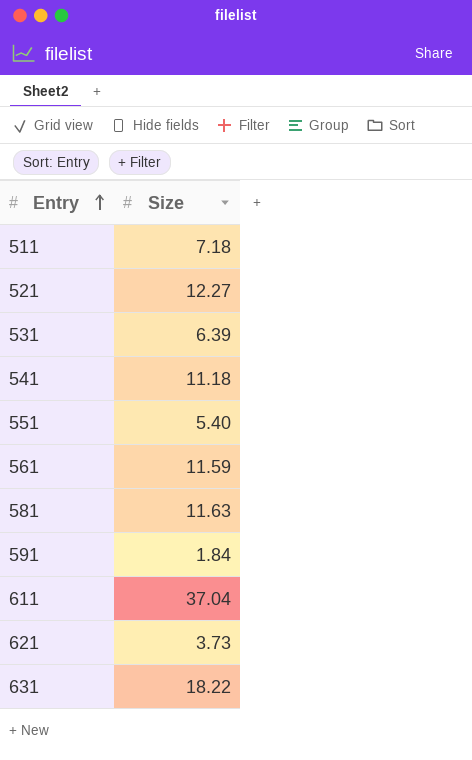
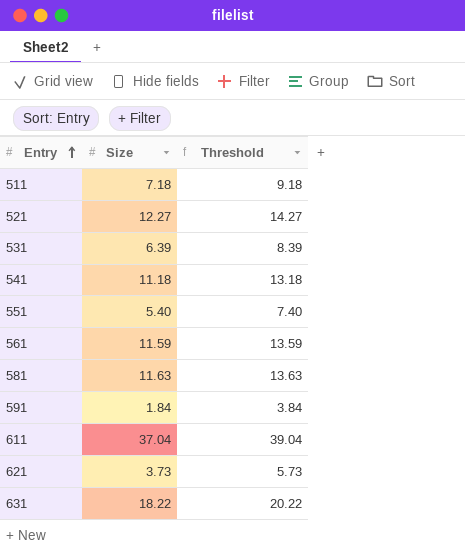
column Threshold | formula: none -> [Size] + 2

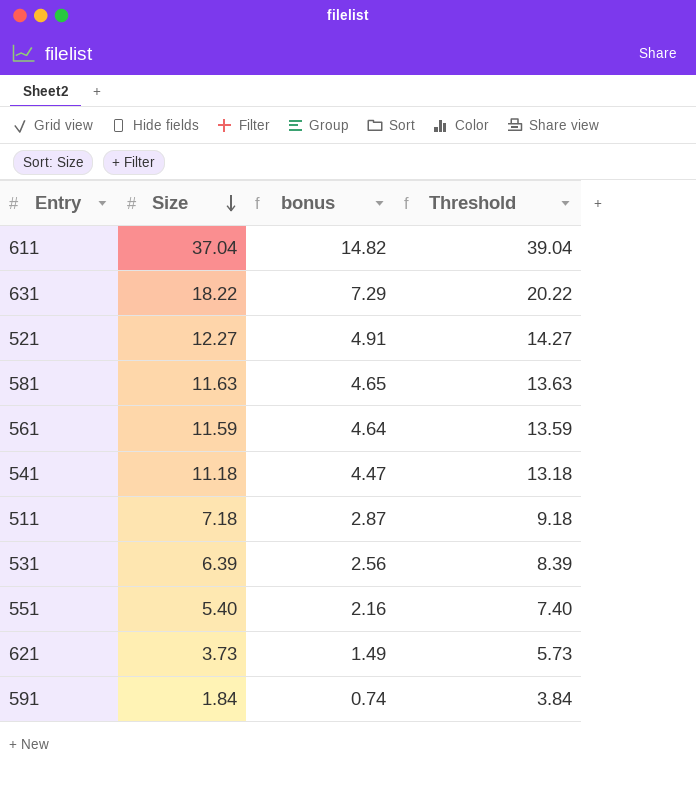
row order: Entry ascending -> Size descending
column bonus | formula: none -> [Size] * 0.4

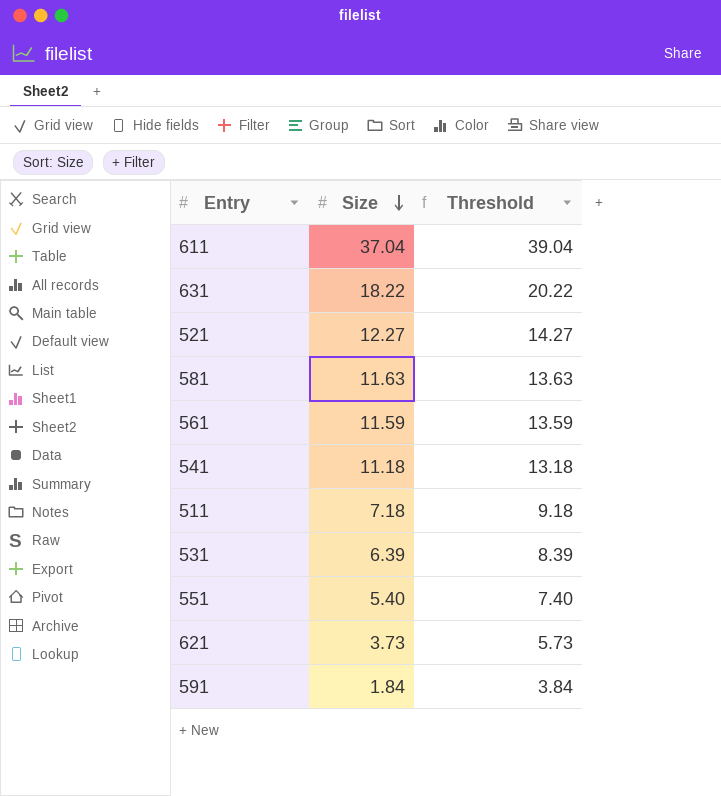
column bonus | formula: [Size] * 0.4 -> none

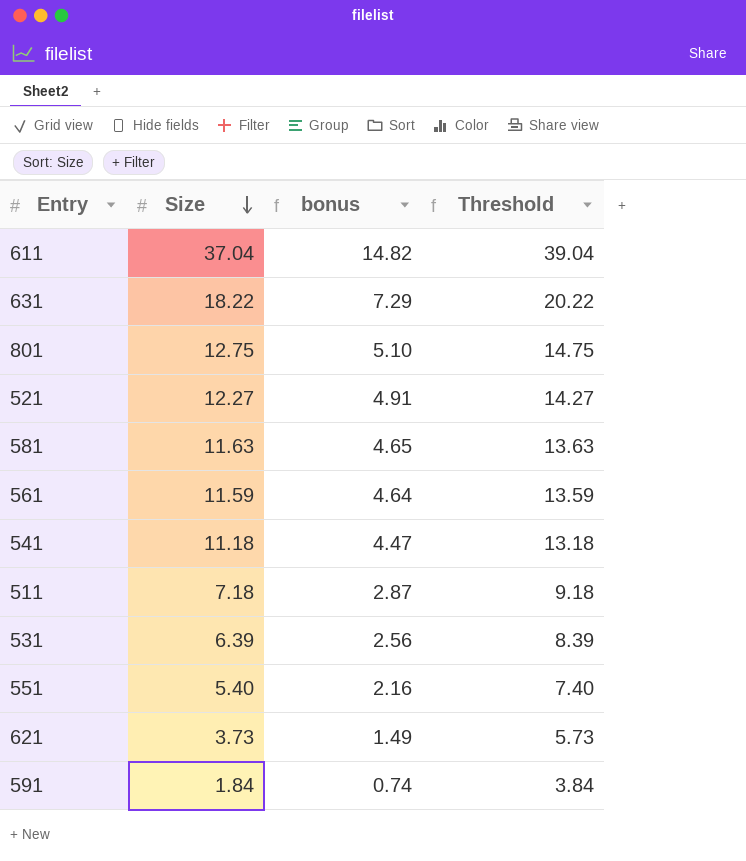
column bonus | formula: none -> [Size] * 0.4
row 801: none -> 12.75 | 5.10 | 14.75

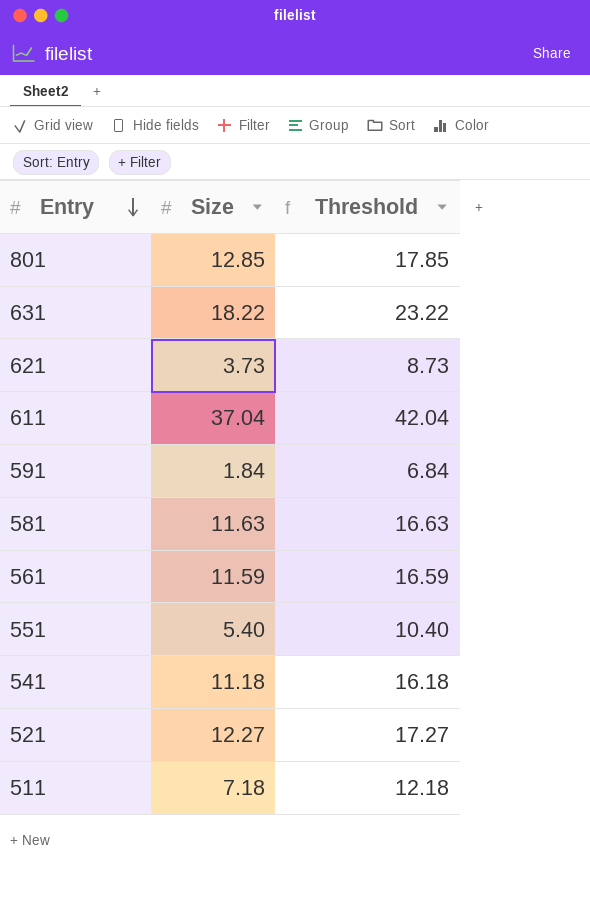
row order: Size descending -> Entry descending
column bonus | formula: [Size] * 0.4 -> none
column Threshold | formula: [Size] + 2 -> [Size] + 5
row 531: 6.39 | 2.56 | 8.39 -> none
801 | Size: 12.75 -> 12.85

